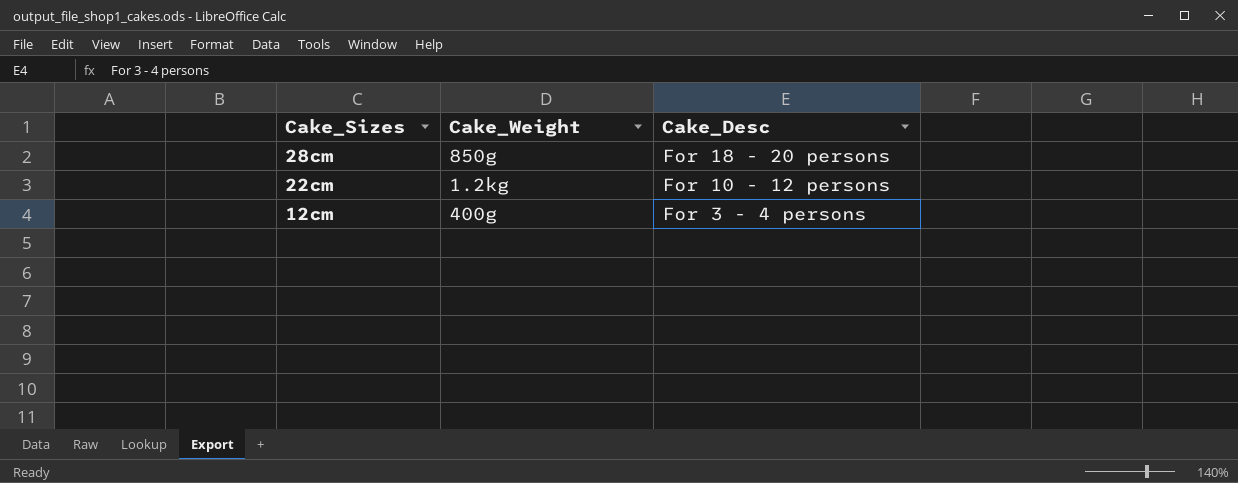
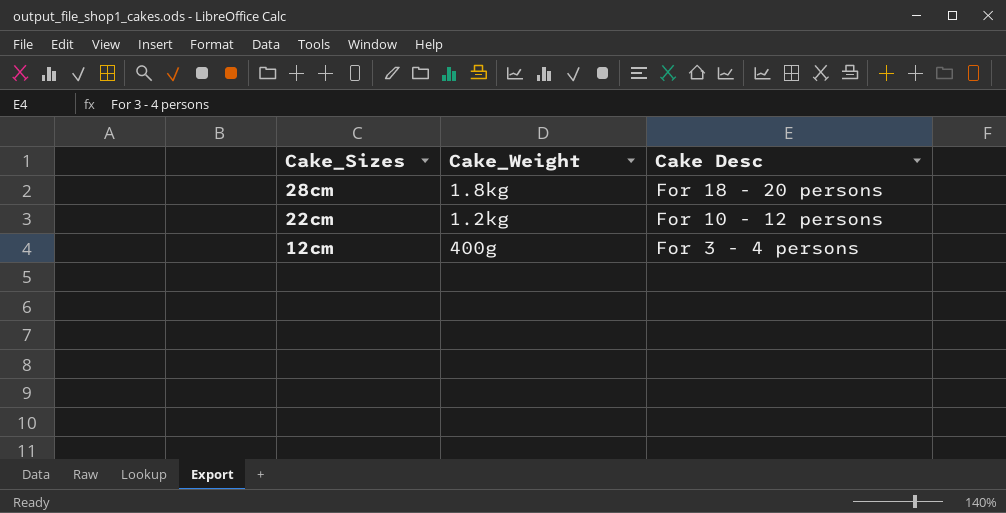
column name: Cake_Desc -> Cake Desc
28cm | Cake_Weight: 850g -> 1.8kg

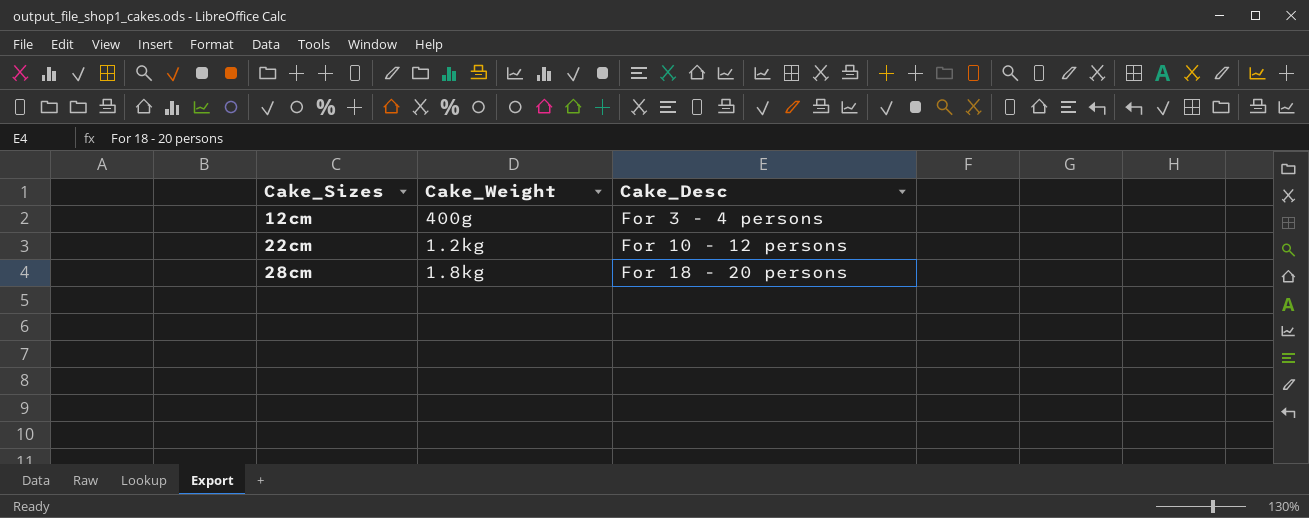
row order: Cake_Sizes descending -> Cake_Sizes ascending
column name: Cake Desc -> Cake_Desc

